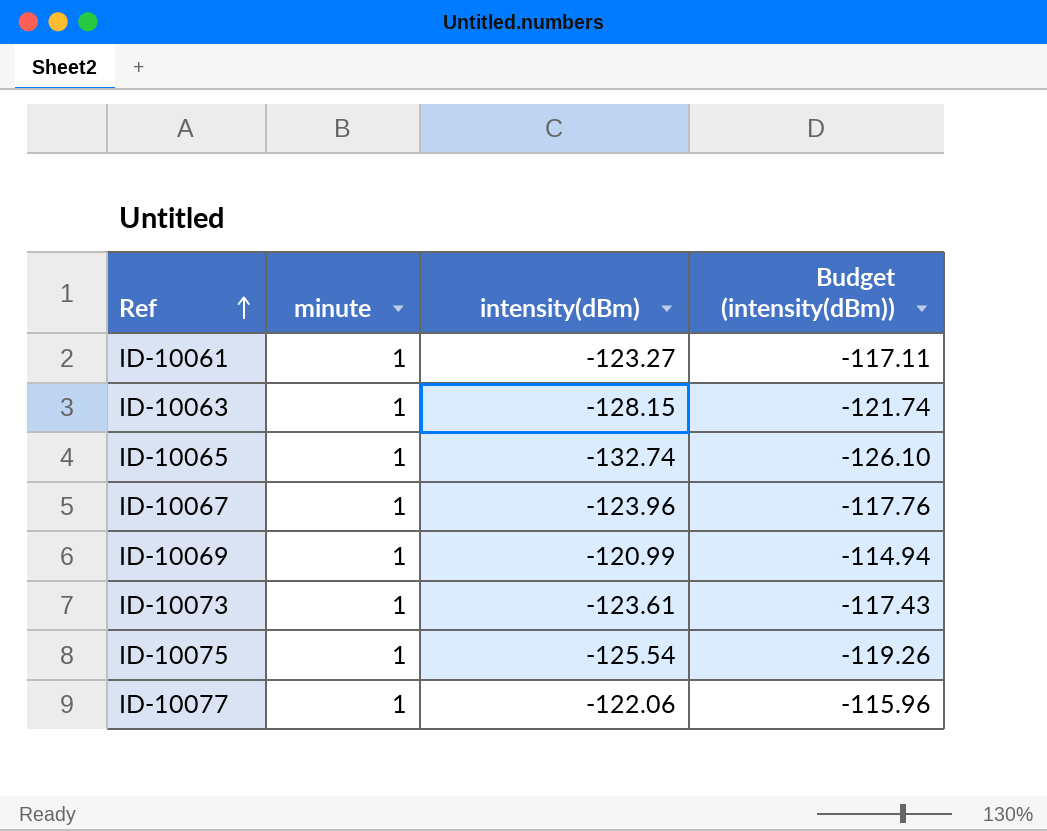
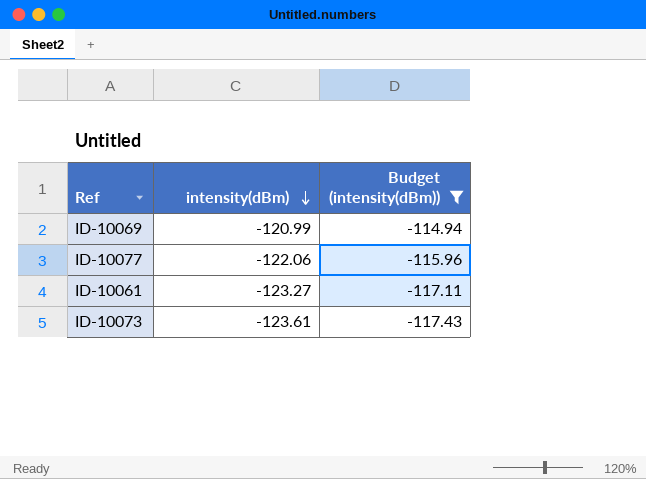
filter: none -> Budget (intensity(dBm)) >= -117.43
row order: Ref ascending -> intensity(dBm) descending
column minute | position: 2 -> none

